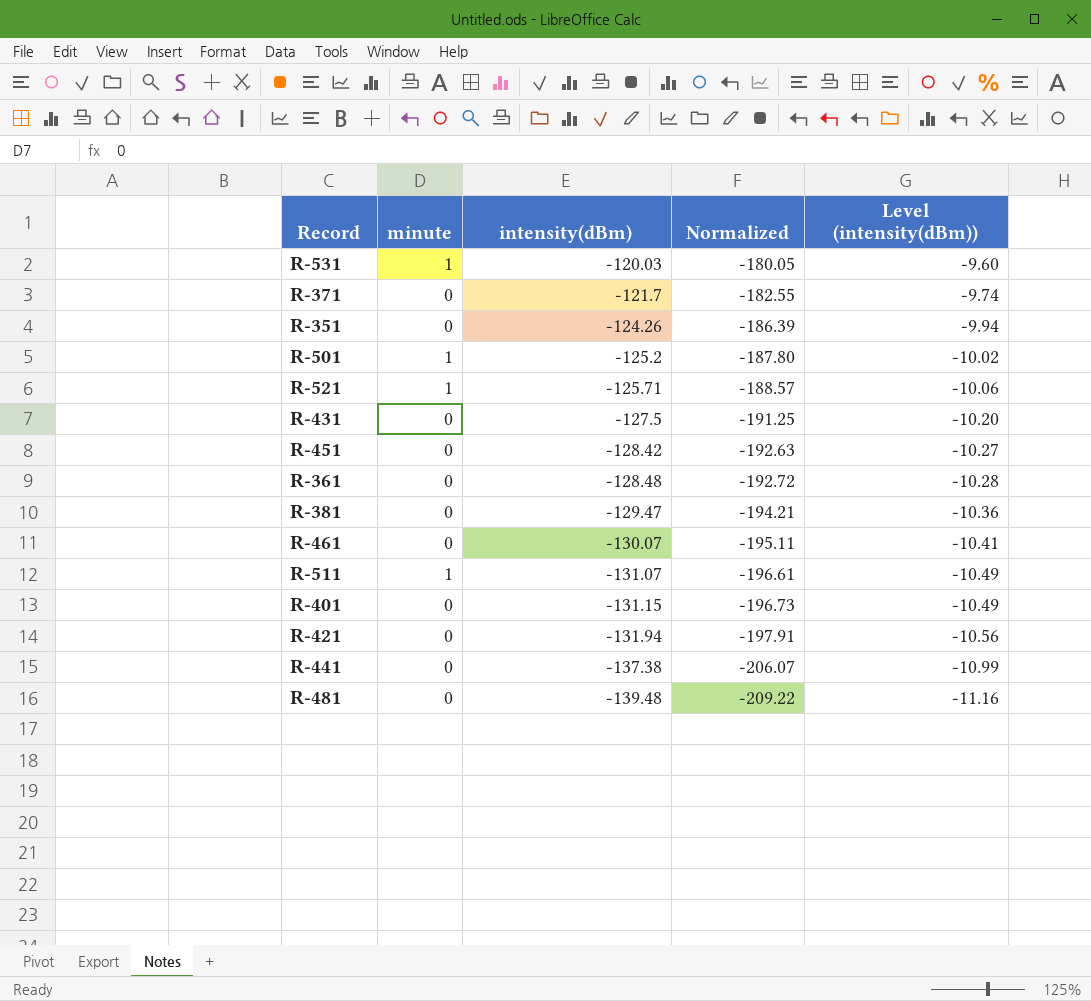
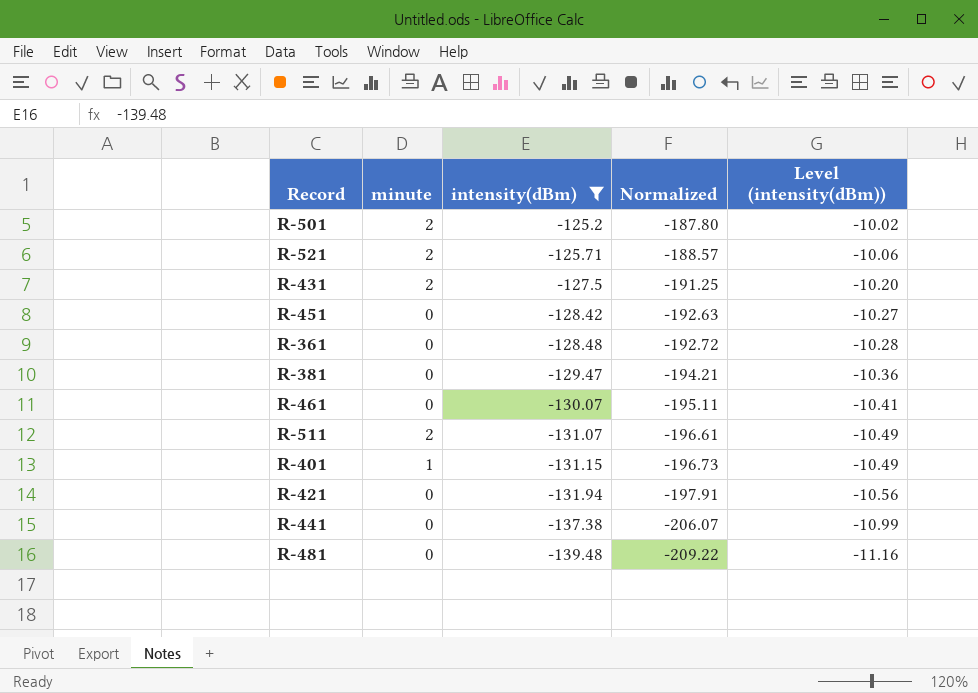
filter: none -> intensity(dBm) <= -125.2
R-501 | minute: 1 -> 2
R-521 | minute: 1 -> 2
R-431 | minute: 0 -> 2
R-511 | minute: 1 -> 2
R-401 | minute: 0 -> 1

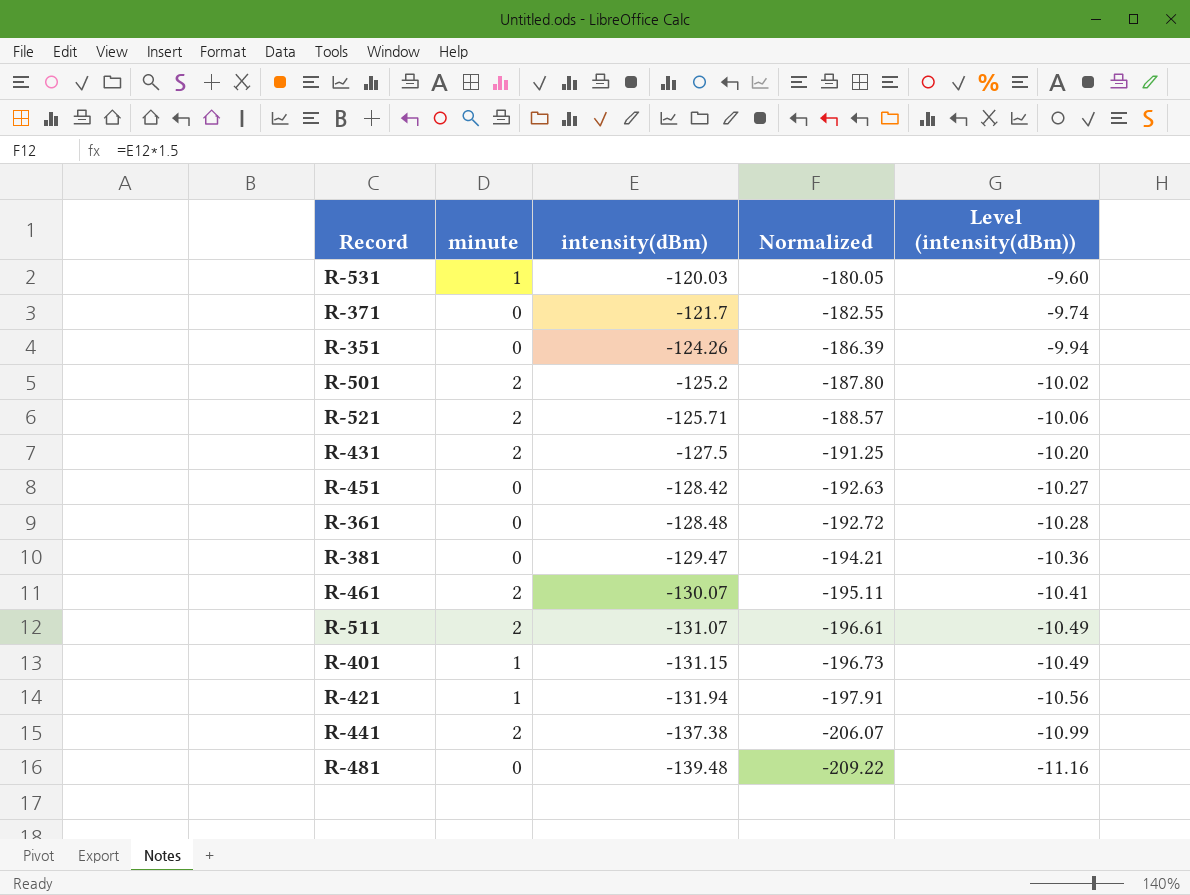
filter: intensity(dBm) <= -125.2 -> none
R-461 | minute: 0 -> 2
R-421 | minute: 0 -> 1
R-441 | minute: 0 -> 2

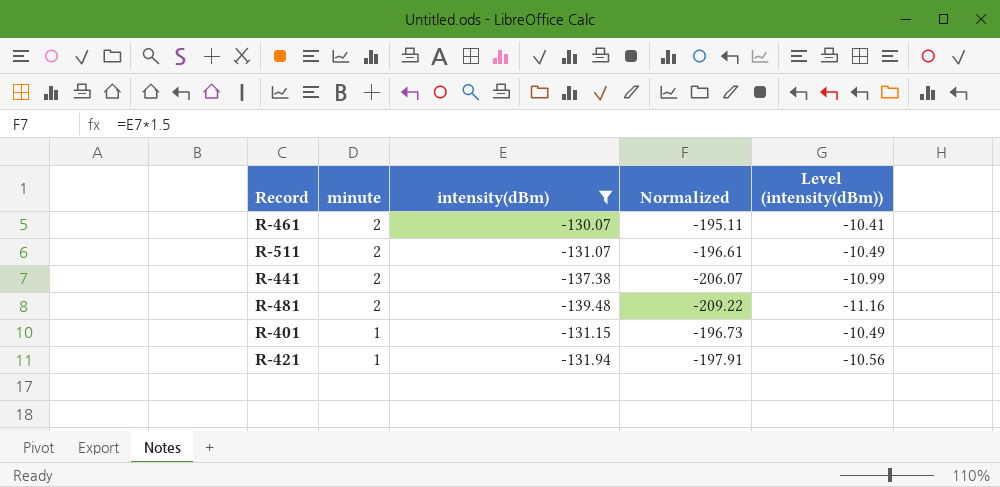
filter: none -> intensity(dBm) <= -130.07
row order: intensity(dBm) descending -> minute descending
R-481 | minute: 0 -> 2

